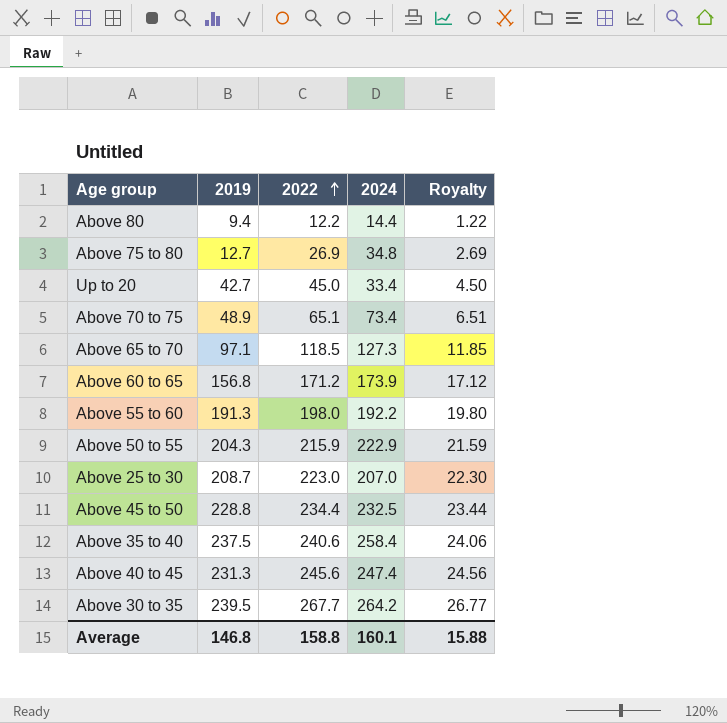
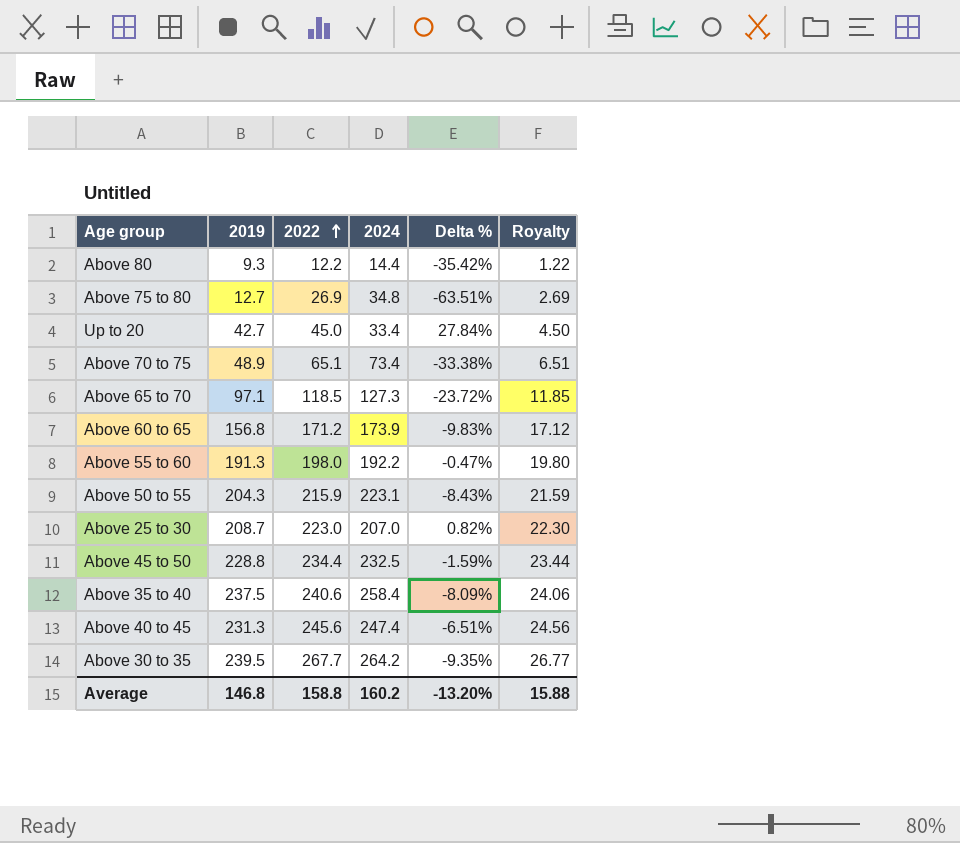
column Delta % | formula: none -> ([2019] - [2024]) / [2024]
Above 80 | 2019: 9.4 -> 9.3
Above 50 to 55 | 2024: 222.9 -> 223.1
Average | 2024: 160.1 -> 160.2

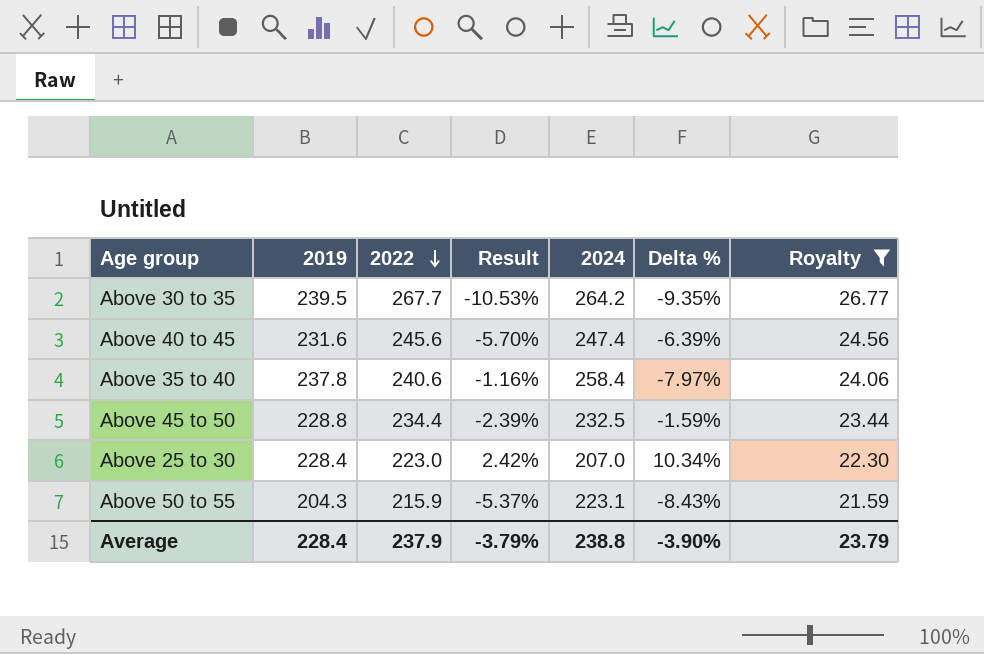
filter: none -> Royalty >= 21.59
row order: 2022 ascending -> 2022 descending
column Result | formula: none -> ([2019] - [2022]) / [2022]
Above 40 to 45 | 2019: 231.3 -> 231.6
Above 40 to 45 | Delta %: -6.51% -> -6.39%
Above 35 to 40 | 2019: 237.5 -> 237.8
Above 35 to 40 | Delta %: -8.09% -> -7.97%
Above 25 to 30 | 2019: 208.7 -> 228.4
Above 25 to 30 | Delta %: 0.82% -> 10.34%
Average | 2019: 146.8 -> 228.4
Average | 2022: 158.8 -> 237.9
Average | 2024: 160.2 -> 238.8
Average | Delta %: -13.20% -> -3.90%
Average | Royalty: 15.88 -> 23.79

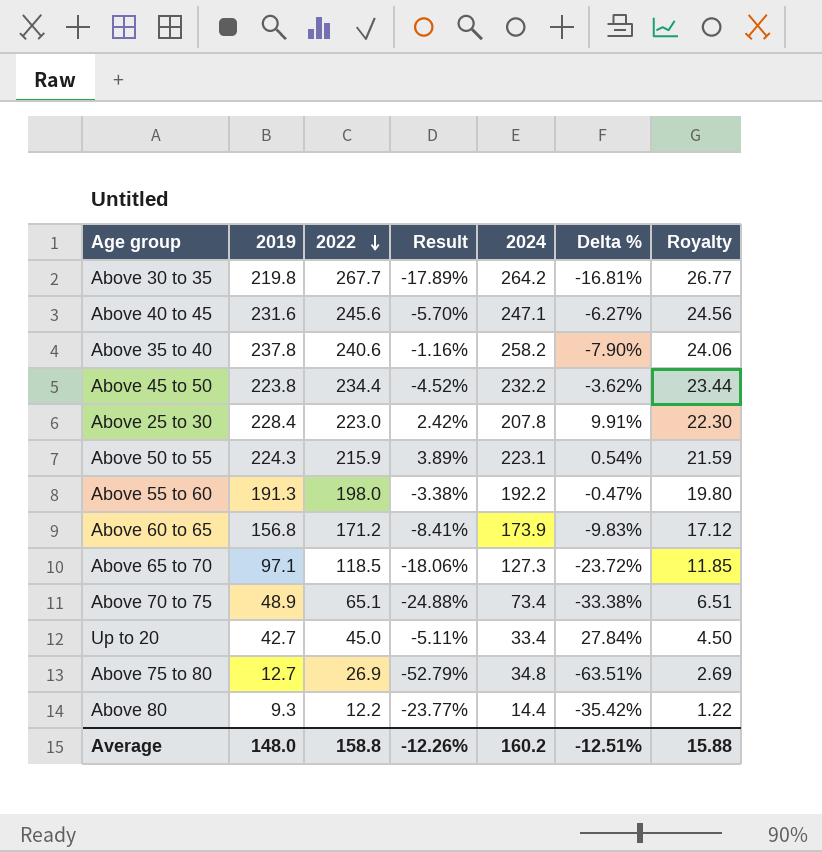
filter: Royalty >= 21.59 -> none
Above 30 to 35 | 2019: 239.5 -> 219.8
Above 30 to 35 | Result: -10.53% -> -17.89%
Above 30 to 35 | Delta %: -9.35% -> -16.81%
Above 40 to 45 | 2024: 247.4 -> 247.1
Above 40 to 45 | Delta %: -6.39% -> -6.27%
Above 35 to 40 | 2024: 258.4 -> 258.2
Above 35 to 40 | Delta %: -7.97% -> -7.90%
Above 45 to 50 | 2019: 228.8 -> 223.8
Above 45 to 50 | Result: -2.39% -> -4.52%
Above 45 to 50 | 2024: 232.5 -> 232.2
Above 45 to 50 | Delta %: -1.59% -> -3.62%
Above 25 to 30 | 2024: 207.0 -> 207.8
Above 25 to 30 | Delta %: 10.34% -> 9.91%
Above 50 to 55 | 2019: 204.3 -> 224.3
Above 50 to 55 | Result: -5.37% -> 3.89%
Above 50 to 55 | Delta %: -8.43% -> 0.54%
Average | 2019: 228.4 -> 148.0
Average | 2022: 237.9 -> 158.8
Average | Result: -3.79% -> -12.26%
Average | 2024: 238.8 -> 160.2
Average | Delta %: -3.90% -> -12.51%
Average | Royalty: 23.79 -> 15.88

